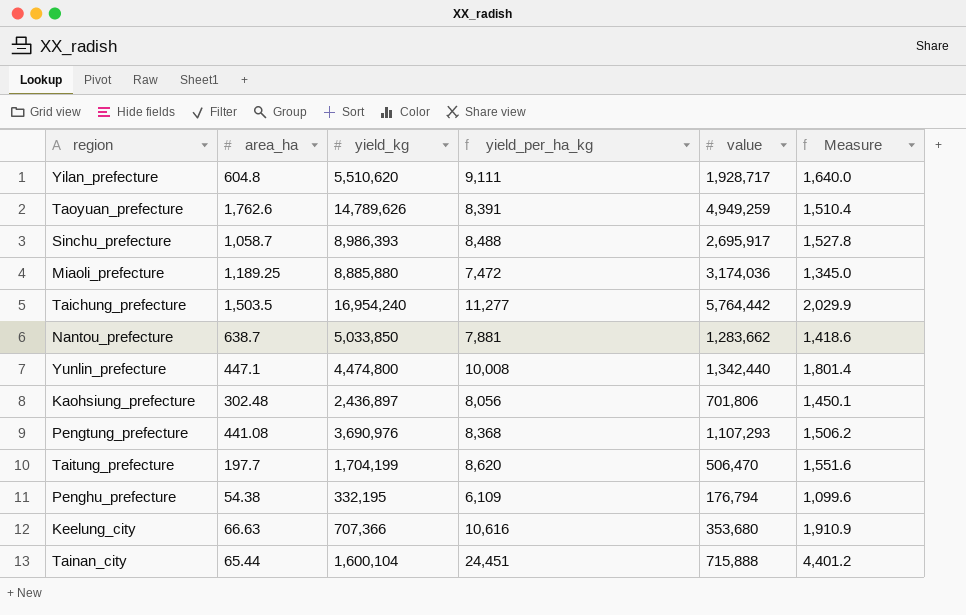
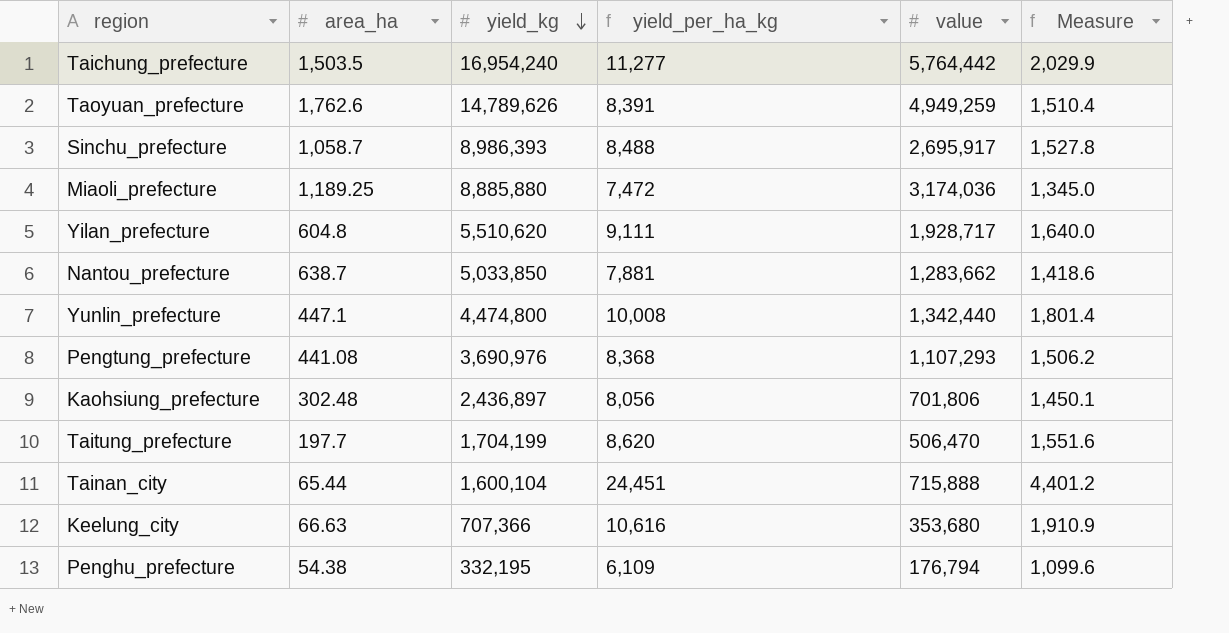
row order: none -> yield_kg descending

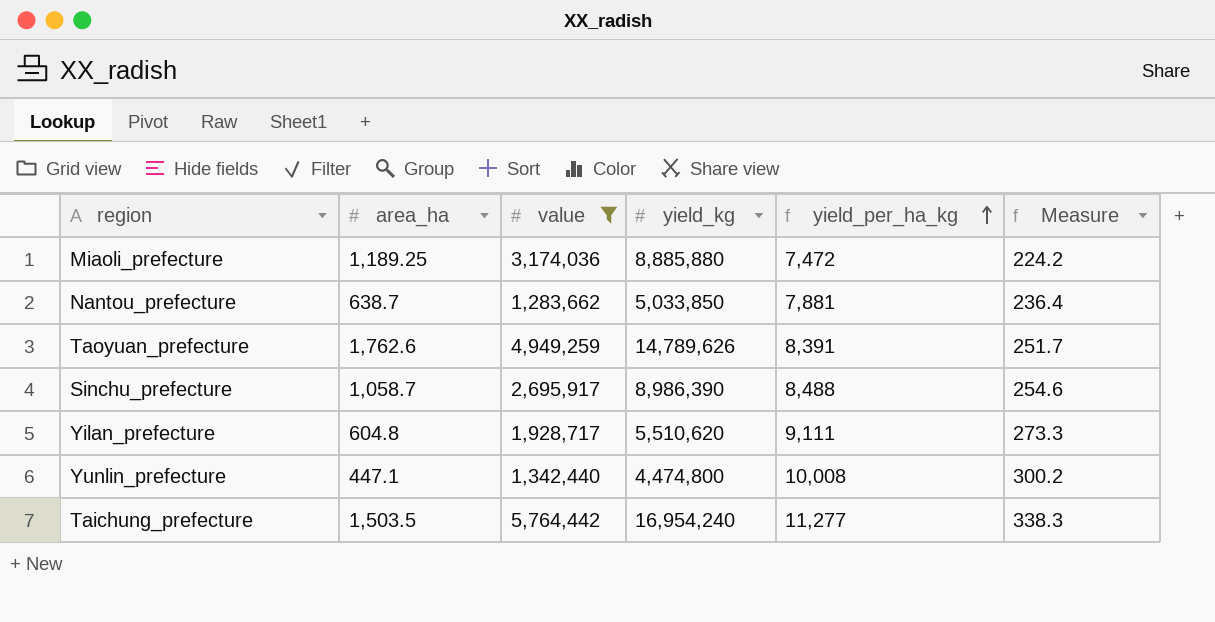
filter: none -> value >= 1,283,662
row order: yield_kg descending -> yield_per_ha_kg ascending
column value | position: 5 -> 3
column Measure | formula: [yield_per_ha_kg] * 0.18 -> [yield_per_ha_kg] * 0.03
Sinchu_prefecture | yield_kg: 8,986,393 -> 8,986,390

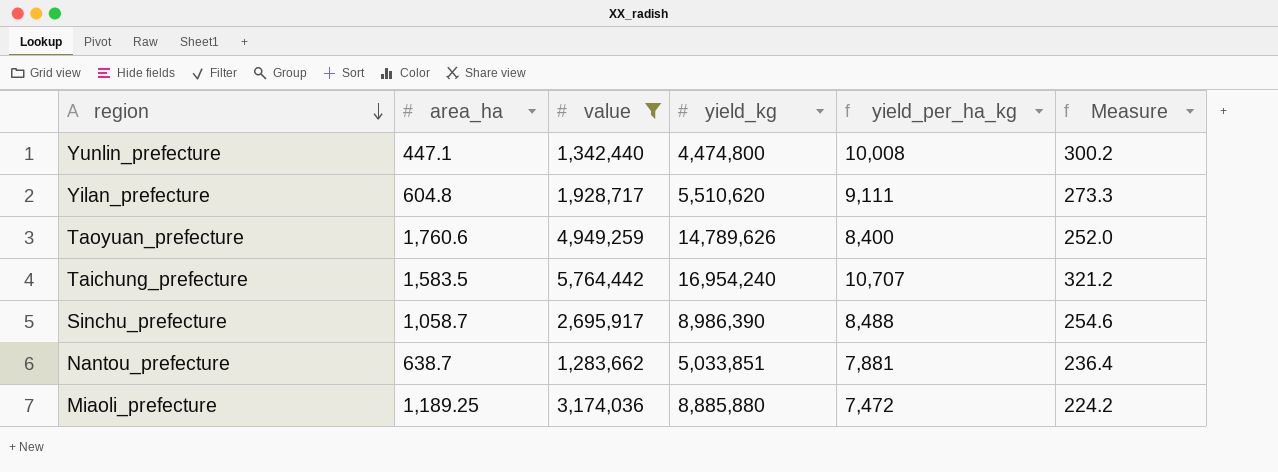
row order: yield_per_ha_kg ascending -> region descending
Taoyuan_prefecture | area_ha: 1,762.6 -> 1,760.6
Taoyuan_prefecture | yield_per_ha_kg: 8,391 -> 8,400
Taoyuan_prefecture | Measure: 251.7 -> 252.0
Taichung_prefecture | area_ha: 1,503.5 -> 1,583.5
Taichung_prefecture | yield_per_ha_kg: 11,277 -> 10,707
Taichung_prefecture | Measure: 338.3 -> 321.2
Nantou_prefecture | yield_kg: 5,033,850 -> 5,033,851

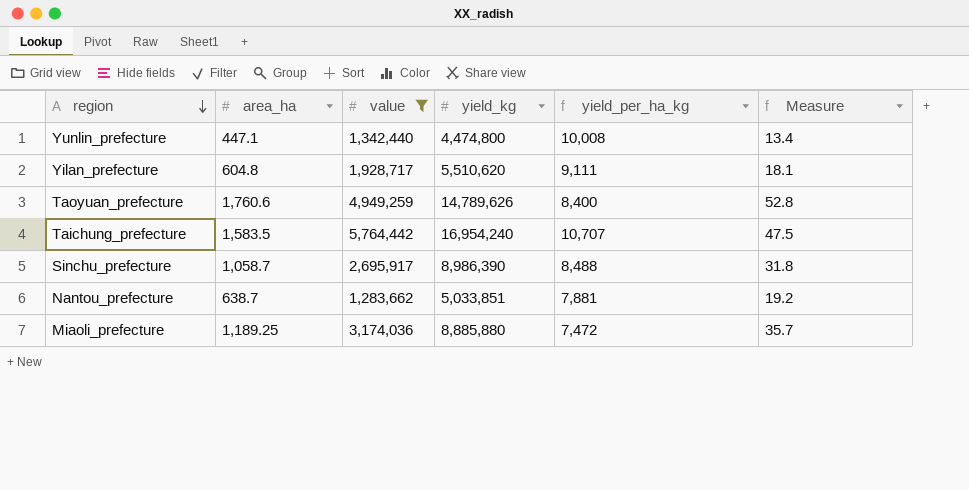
column Measure | formula: [yield_per_ha_kg] * 0.03 -> [area_ha] * 0.03

